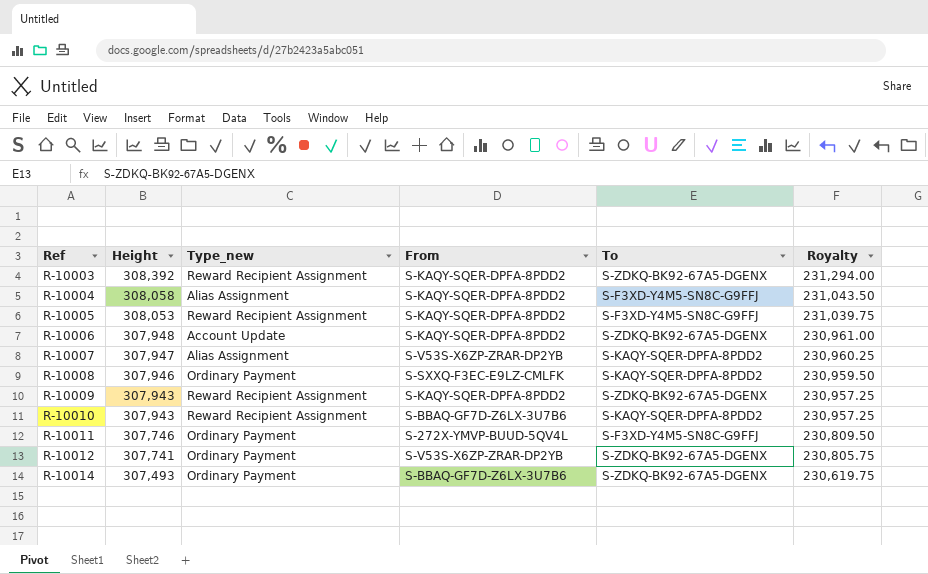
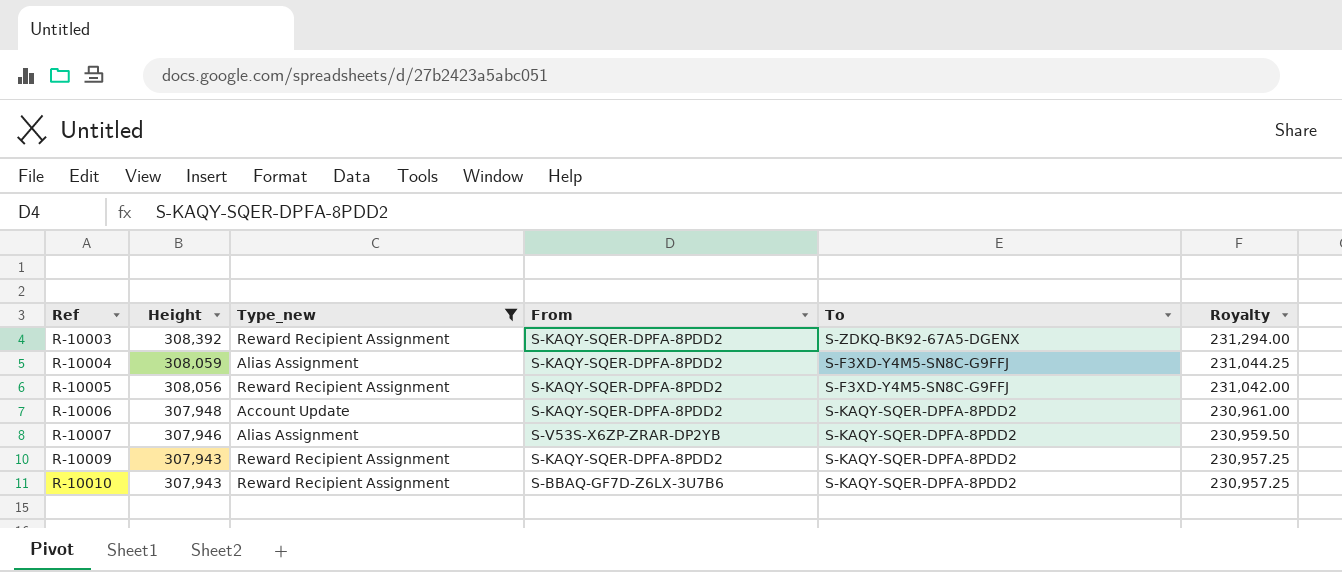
filter: none -> Type_new != Ordinary Payment
R-10004 | Height: 308,058 -> 308,059
R-10004 | Royalty: 231,043.50 -> 231,044.25
R-10005 | Height: 308,053 -> 308,056
R-10005 | Royalty: 231,039.75 -> 231,042.00
R-10006 | To: S-ZDKQ-BK92-67A5-DGENX -> S-KAQY-SQER-DPFA-8PDD2
R-10007 | Height: 307,947 -> 307,946
R-10007 | Royalty: 230,960.25 -> 230,959.50
R-10009 | To: S-ZDKQ-BK92-67A5-DGENX -> S-KAQY-SQER-DPFA-8PDD2

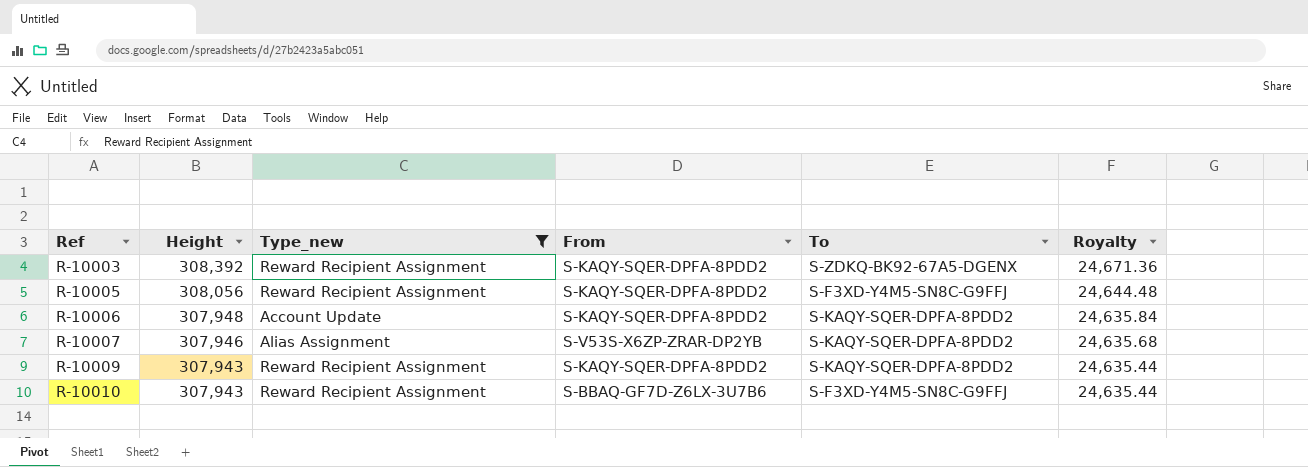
column Royalty | formula: [Height] * 0.75 -> [Height] * 0.08
row R-10004: 308,059 | Alias Assignment | S-KAQY-SQER-DPFA-8PDD2 | S-F3XD-Y4M5-SN8C-G9FFJ | 231,044.25 -> none
R-10010 | To: S-KAQY-SQER-DPFA-8PDD2 -> S-F3XD-Y4M5-SN8C-G9FFJ

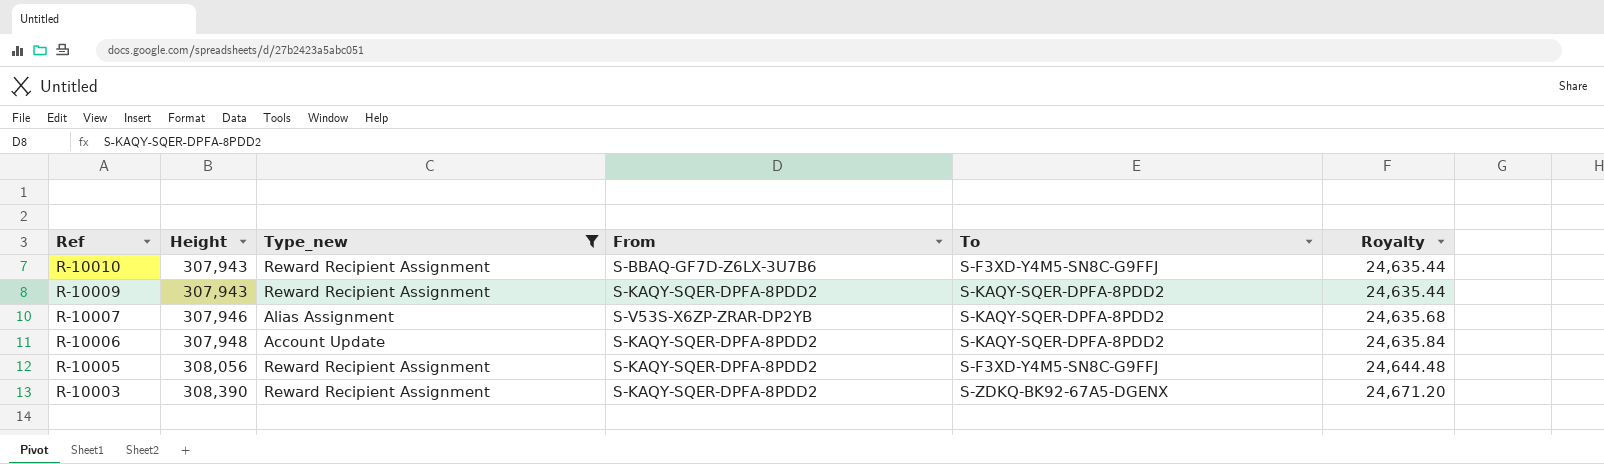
row order: Ref ascending -> Ref descending
R-10003 | Height: 308,392 -> 308,390
R-10003 | Royalty: 24,671.36 -> 24,671.20

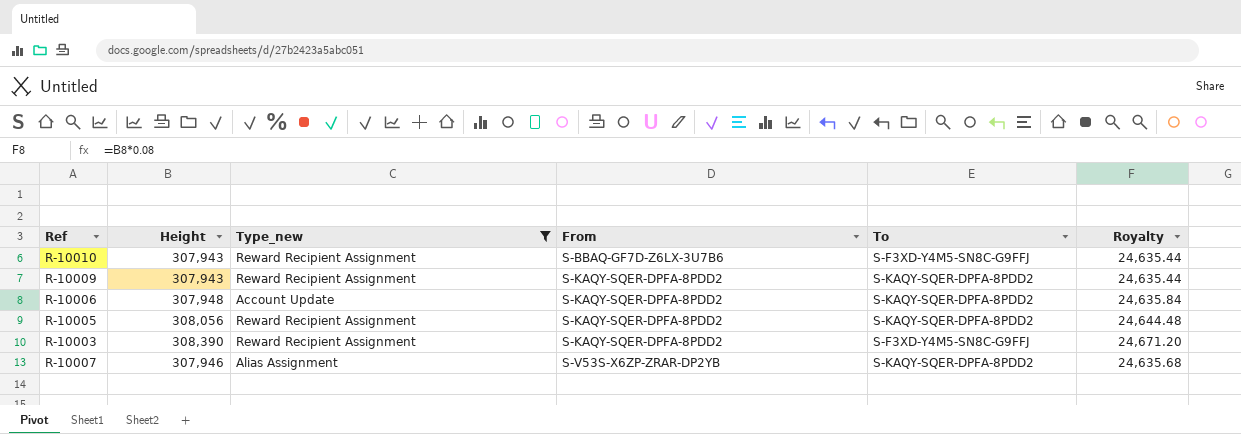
row order: Ref descending -> From ascending
R-10005 | To: S-F3XD-Y4M5-SN8C-G9FFJ -> S-KAQY-SQER-DPFA-8PDD2
R-10003 | To: S-ZDKQ-BK92-67A5-DGENX -> S-F3XD-Y4M5-SN8C-G9FFJ

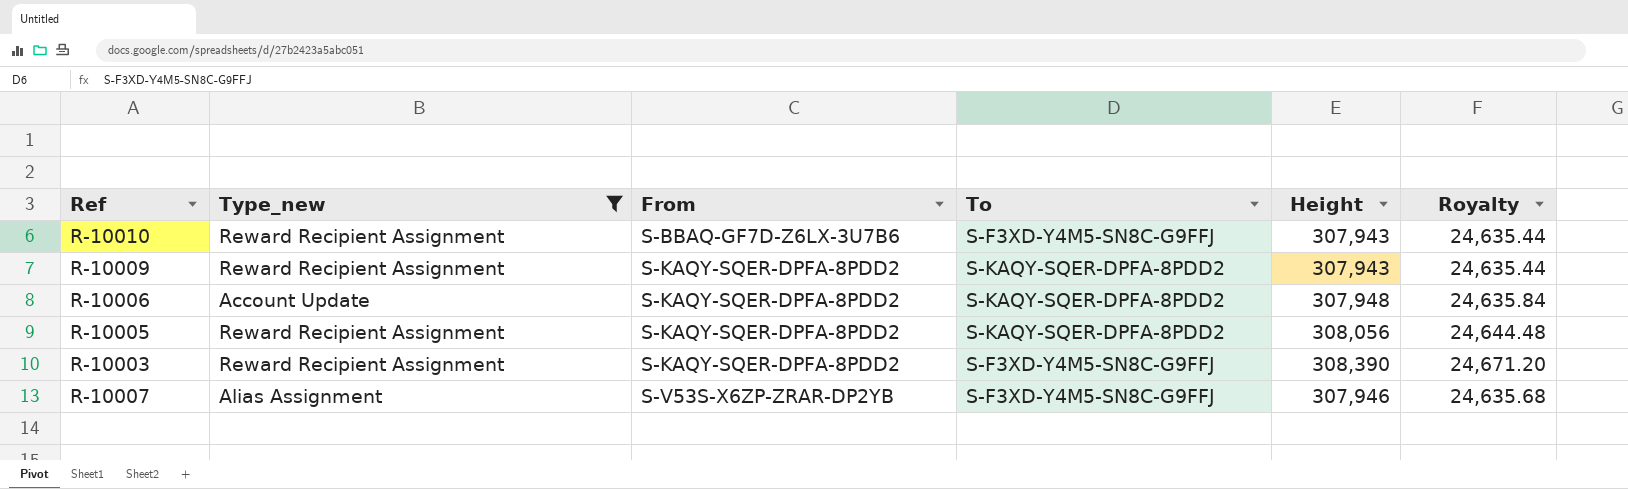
column Height | position: 2 -> 5
R-10007 | To: S-KAQY-SQER-DPFA-8PDD2 -> S-F3XD-Y4M5-SN8C-G9FFJ

